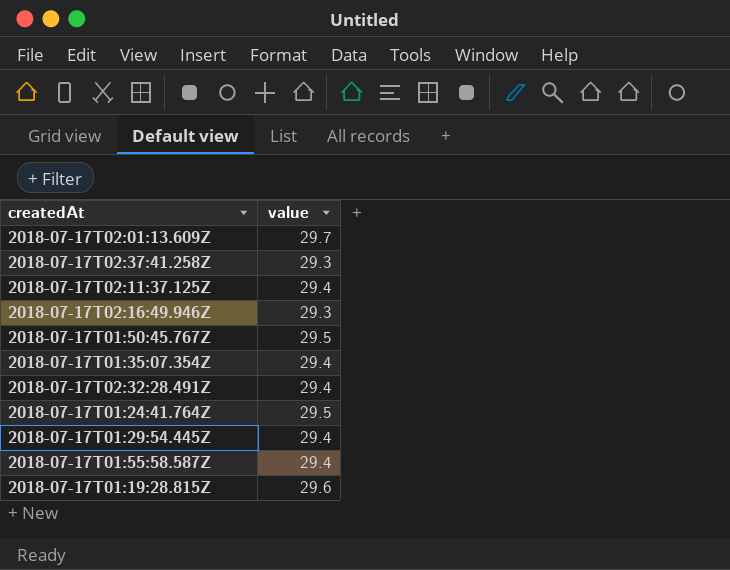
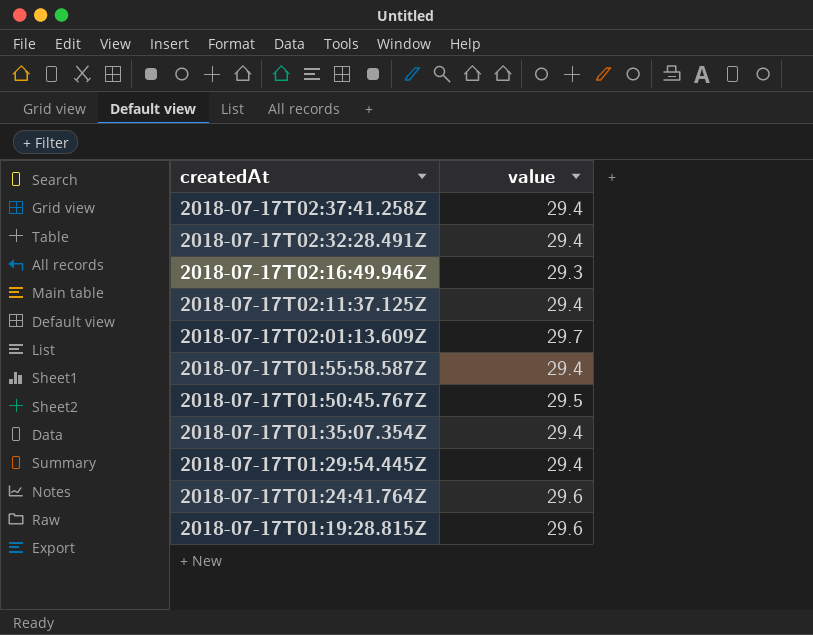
row order: none -> createdAt descending
2018-07-17T02:37:41.258Z | value: 29.3 -> 29.4
2018-07-17T01:24:41.764Z | value: 29.5 -> 29.6

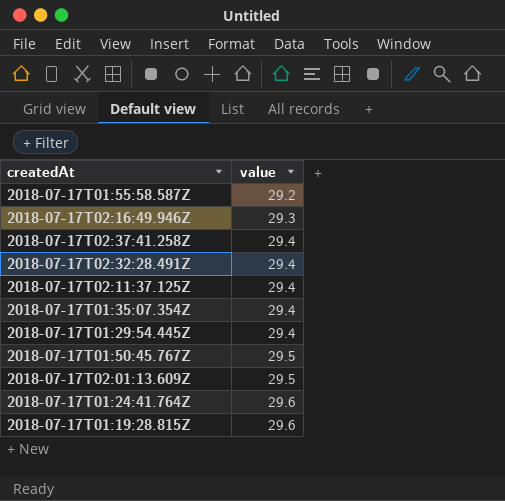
row order: createdAt descending -> value ascending
2018-07-17T01:55:58.587Z | value: 29.4 -> 29.2
2018-07-17T02:01:13.609Z | value: 29.7 -> 29.5

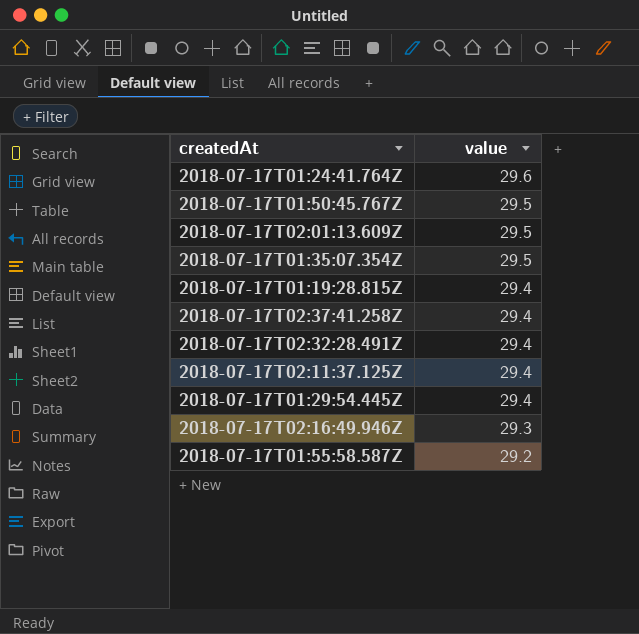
row order: value ascending -> value descending
2018-07-17T01:35:07.354Z | value: 29.4 -> 29.5
2018-07-17T01:19:28.815Z | value: 29.6 -> 29.4

